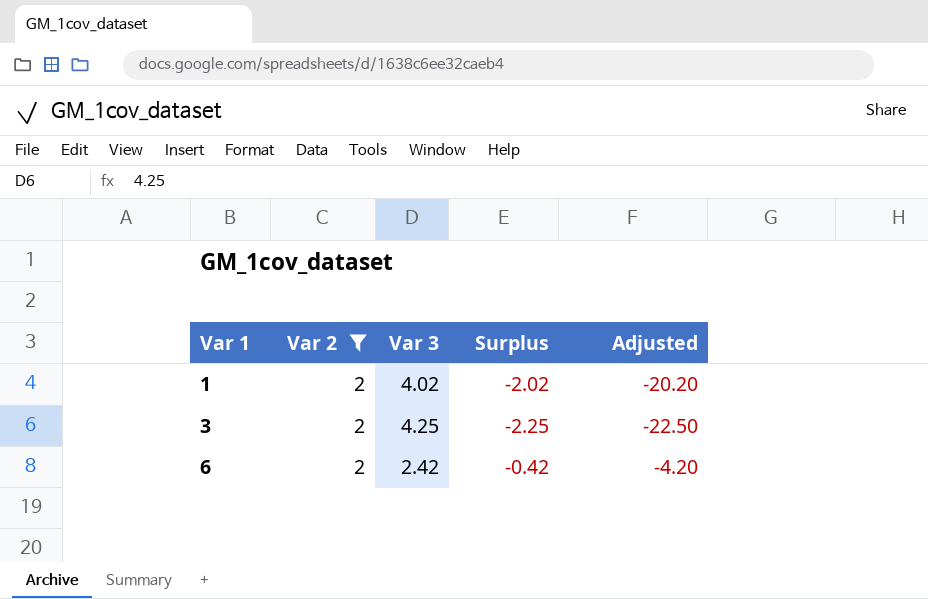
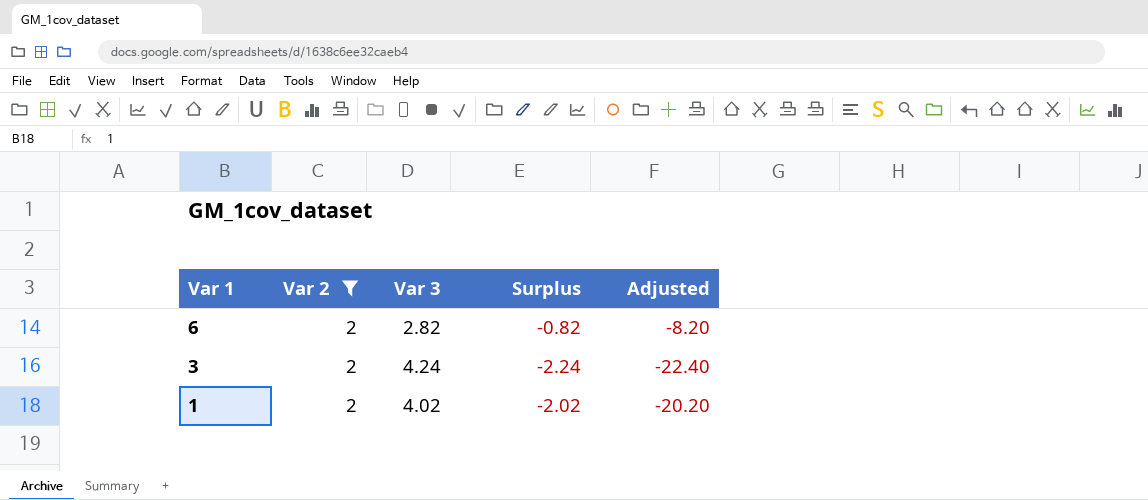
row order: Var 1 ascending -> Var 1 descending
6 | Var 3: 2.42 -> 2.82
6 | Surplus: -0.42 -> -0.82
6 | Adjusted: -4.20 -> -8.20
3 | Var 3: 4.25 -> 4.24
3 | Surplus: -2.25 -> -2.24
3 | Adjusted: -22.50 -> -22.40

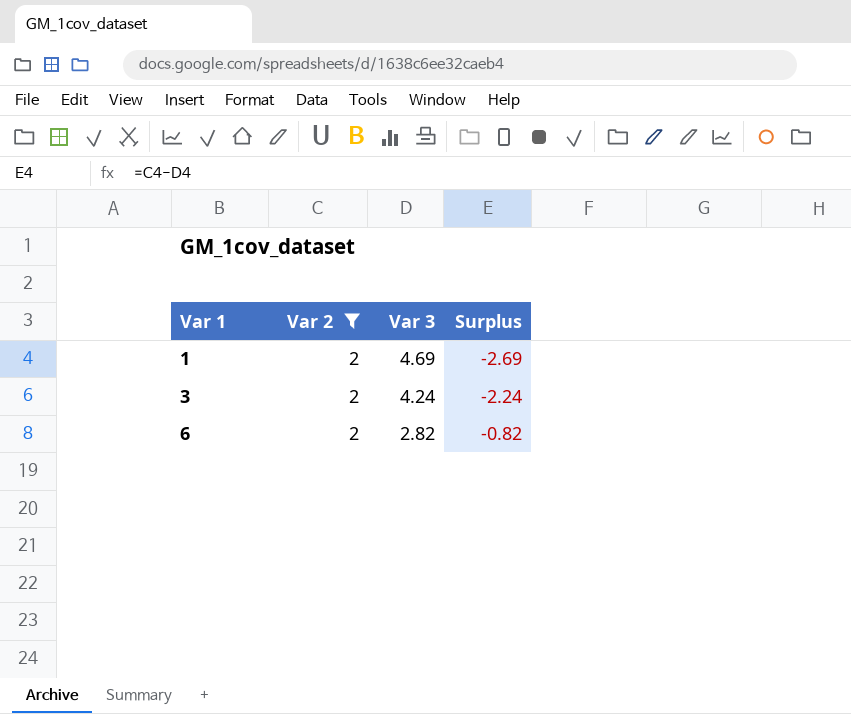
row order: Var 1 descending -> Var 1 ascending
column Adjusted | formula: [Surplus] * 10 -> none
1 | Var 3: 4.02 -> 4.69
1 | Surplus: -2.02 -> -2.69

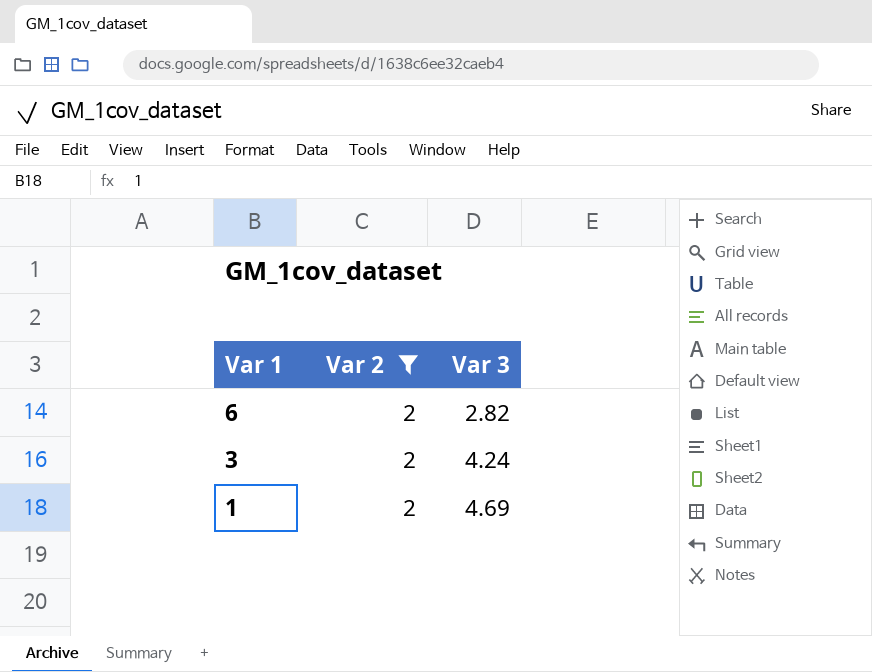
row order: Var 1 ascending -> Var 1 descending
column Surplus | formula: [Var 2] - [Var 3] -> none

